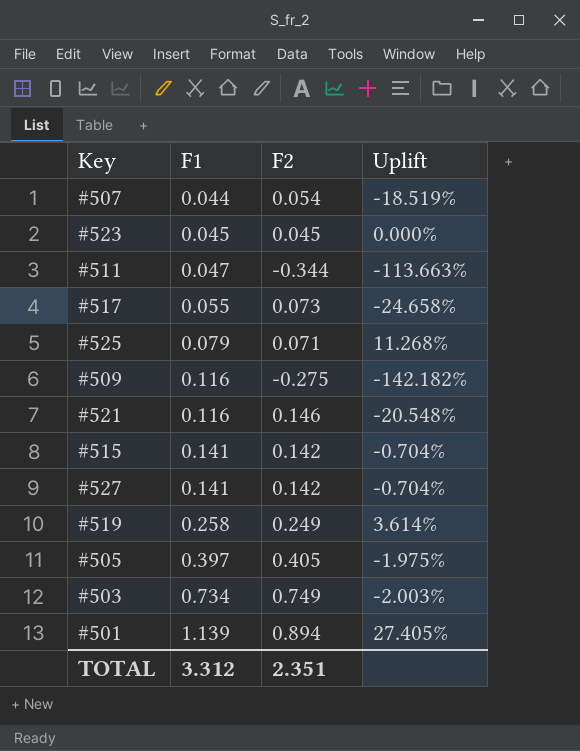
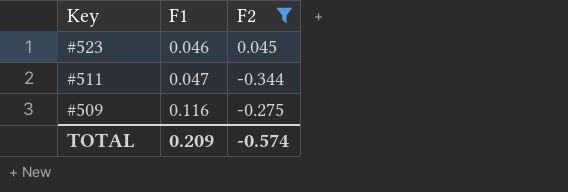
filter: none -> F2 <= 0.045
column Uplift | formula: ([F1] - [F2]) / [F2] -> none
#523 | F1: 0.045 -> 0.046
TOTAL | F1: 3.312 -> 0.209
TOTAL | F2: 2.351 -> -0.574

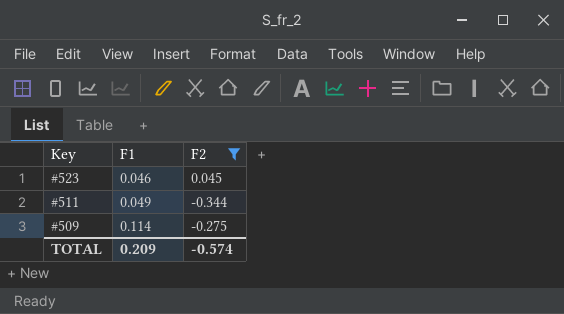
#511 | F1: 0.047 -> 0.049
#509 | F1: 0.116 -> 0.114

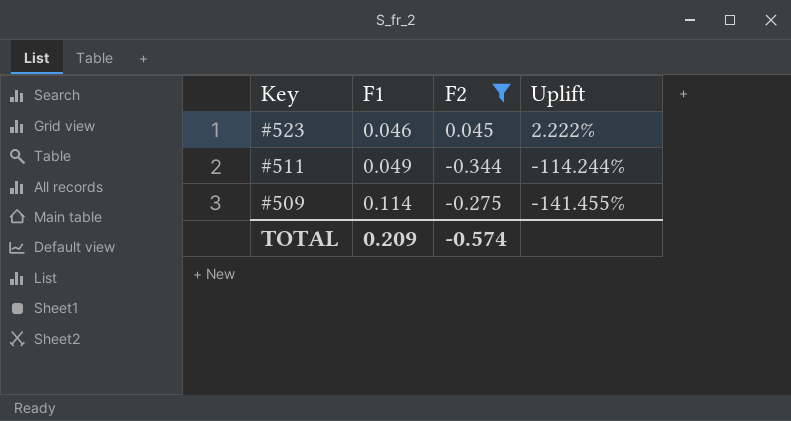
column Uplift | formula: none -> ([F1] - [F2]) / [F2]

